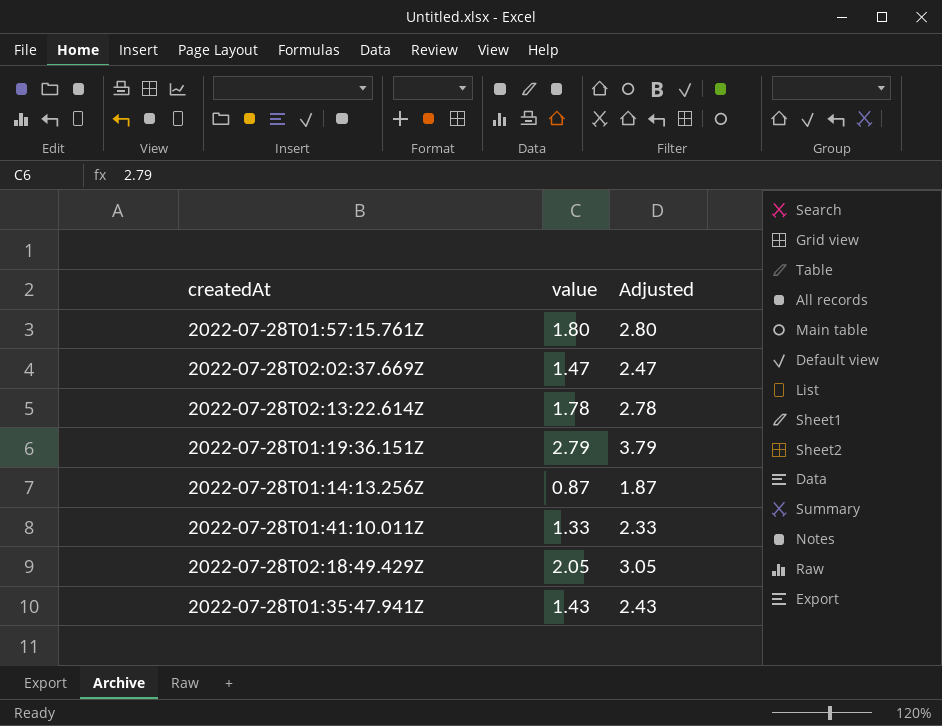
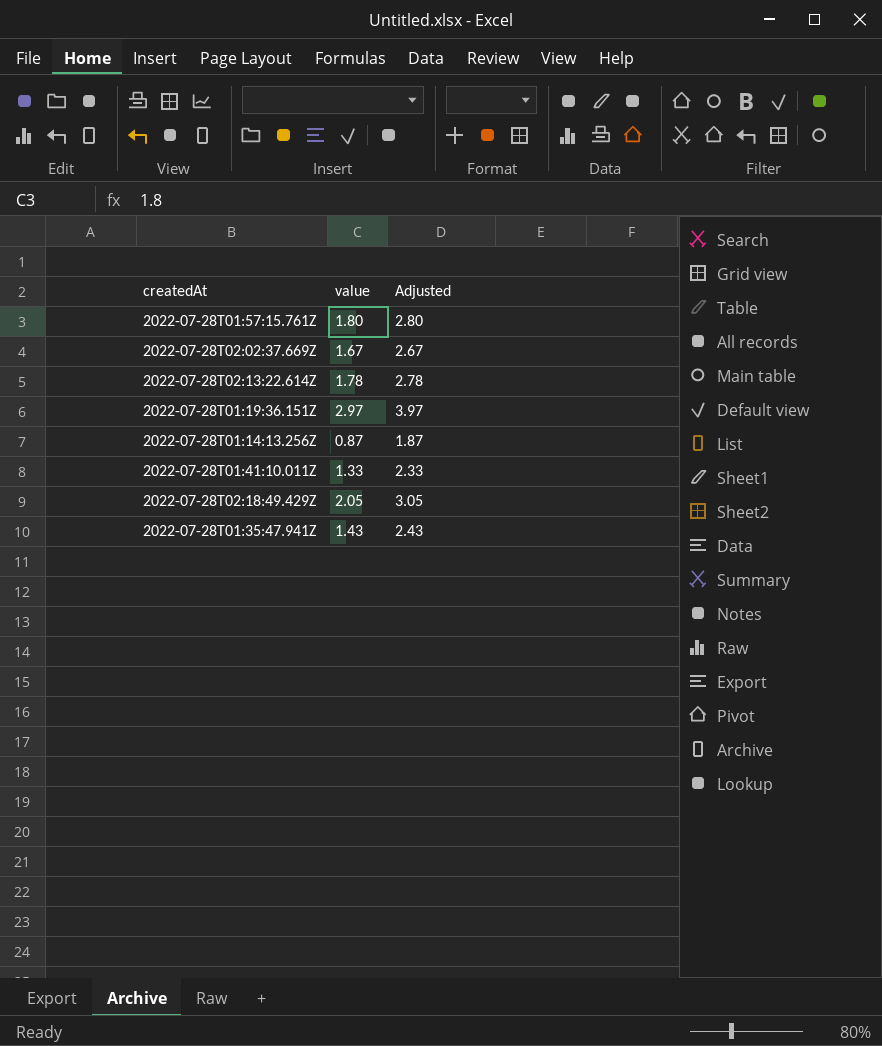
2022-07-28T02:02:37.669Z | value: 1.47 -> 1.67
2022-07-28T02:02:37.669Z | Adjusted: 2.47 -> 2.67
2022-07-28T01:19:36.151Z | value: 2.79 -> 2.97
2022-07-28T01:19:36.151Z | Adjusted: 3.79 -> 3.97

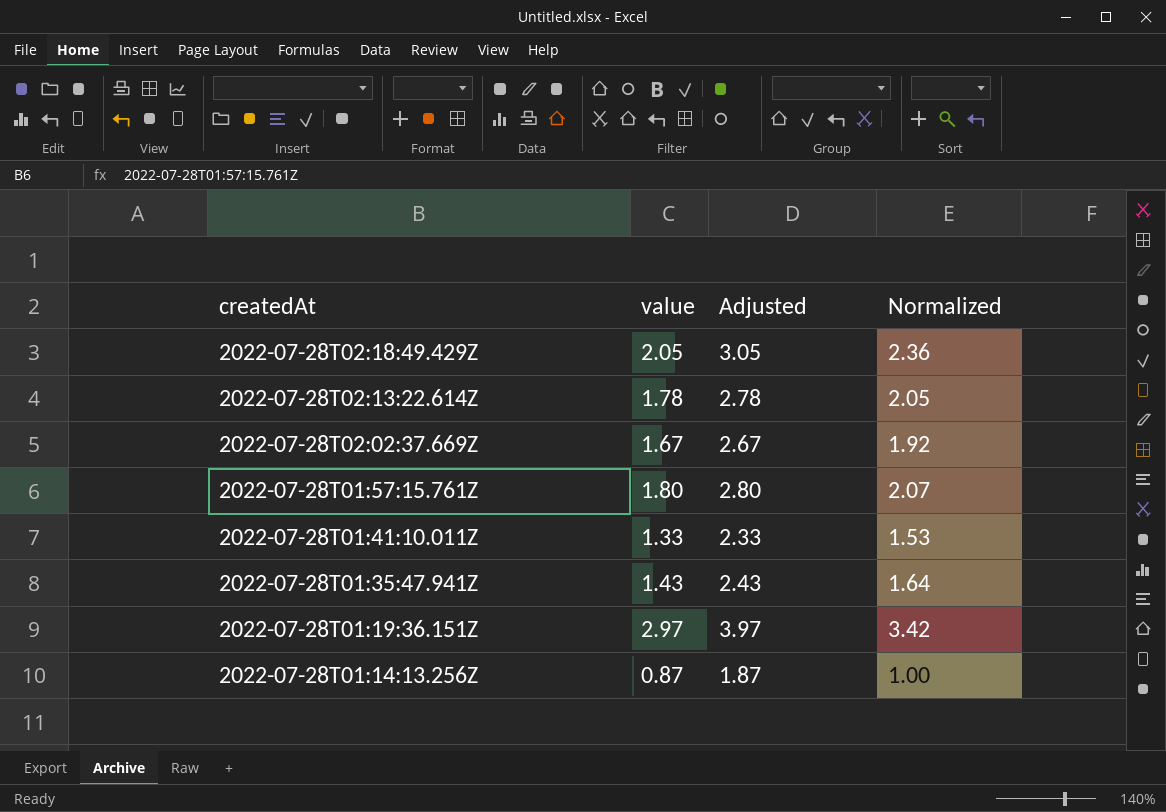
row order: none -> createdAt descending
column Normalized | formula: none -> [value] * 1.15

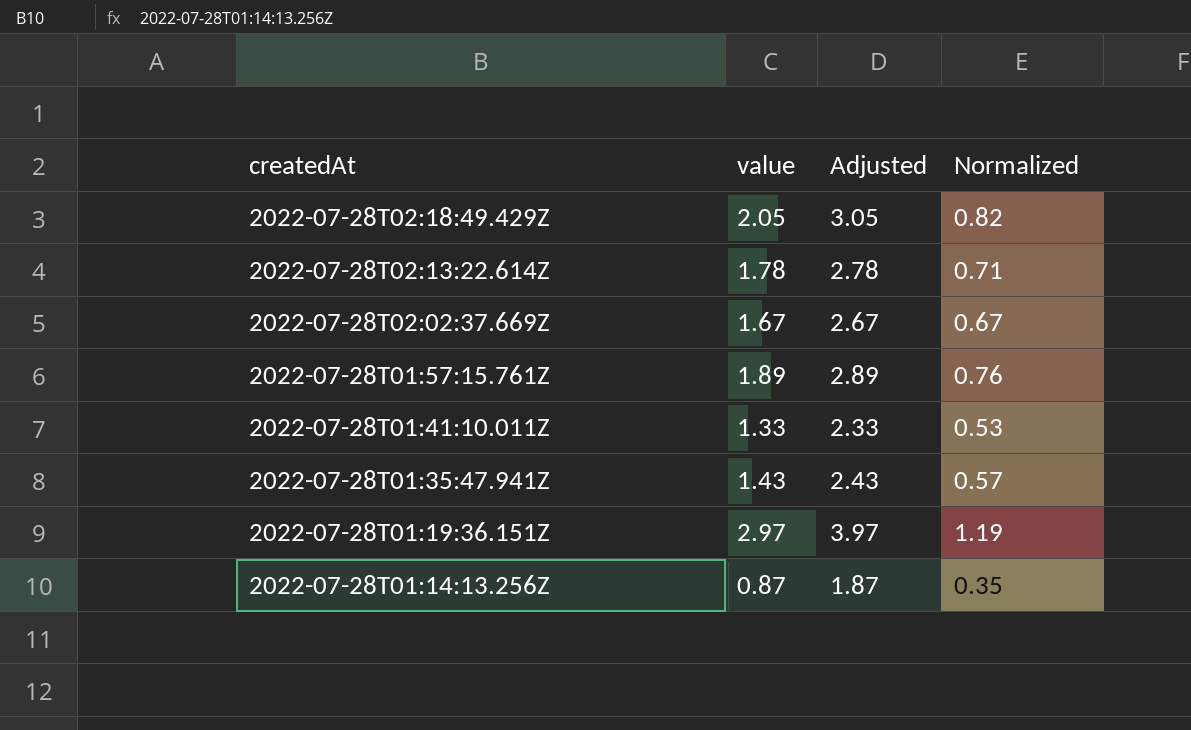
column Normalized | formula: [value] * 1.15 -> [value] * 0.4
2022-07-28T01:57:15.761Z | value: 1.80 -> 1.89
2022-07-28T01:57:15.761Z | Adjusted: 2.80 -> 2.89

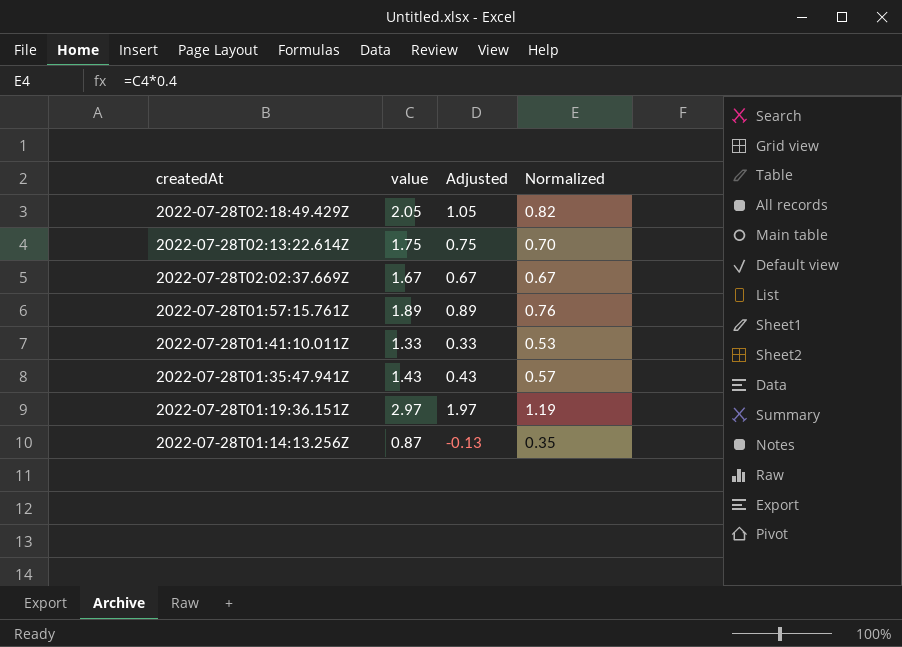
column Adjusted | formula: [value] + 1 -> [value] - 1
2022-07-28T02:13:22.614Z | value: 1.78 -> 1.75
2022-07-28T02:13:22.614Z | Normalized: 0.71 -> 0.70

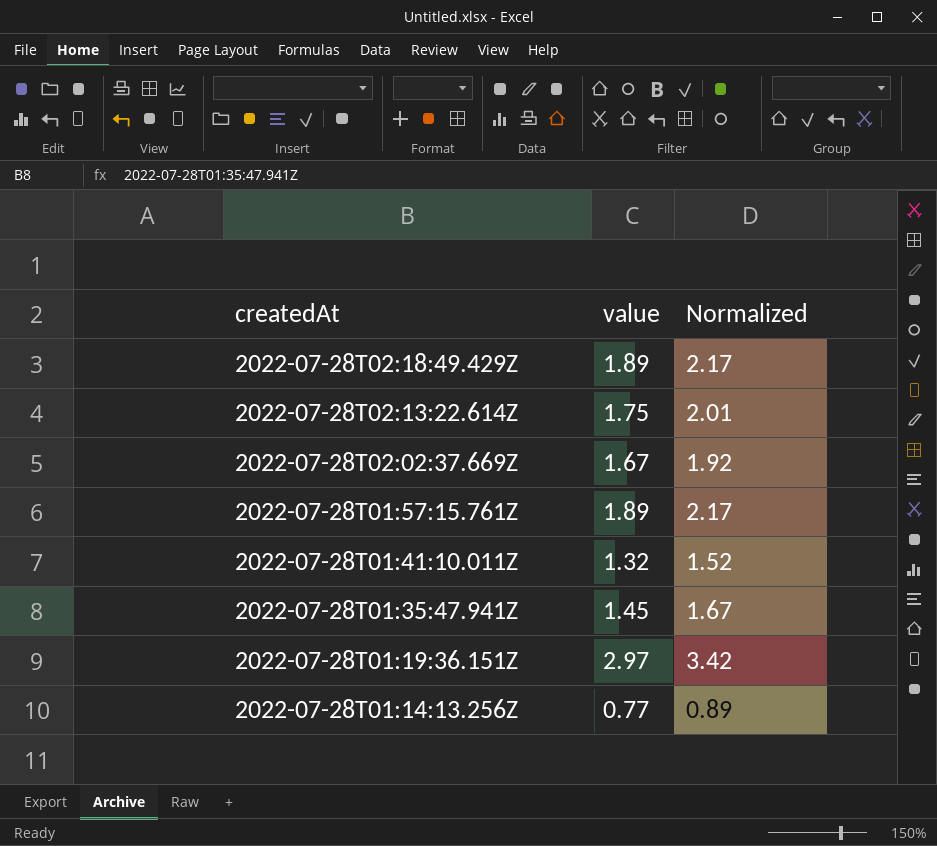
column Adjusted | formula: [value] - 1 -> none
column Normalized | formula: [value] * 0.4 -> [value] * 1.15
2022-07-28T02:18:49.429Z | value: 2.05 -> 1.89
2022-07-28T01:41:10.011Z | value: 1.33 -> 1.32
2022-07-28T01:35:47.941Z | value: 1.43 -> 1.45
2022-07-28T01:14:13.256Z | value: 0.87 -> 0.77

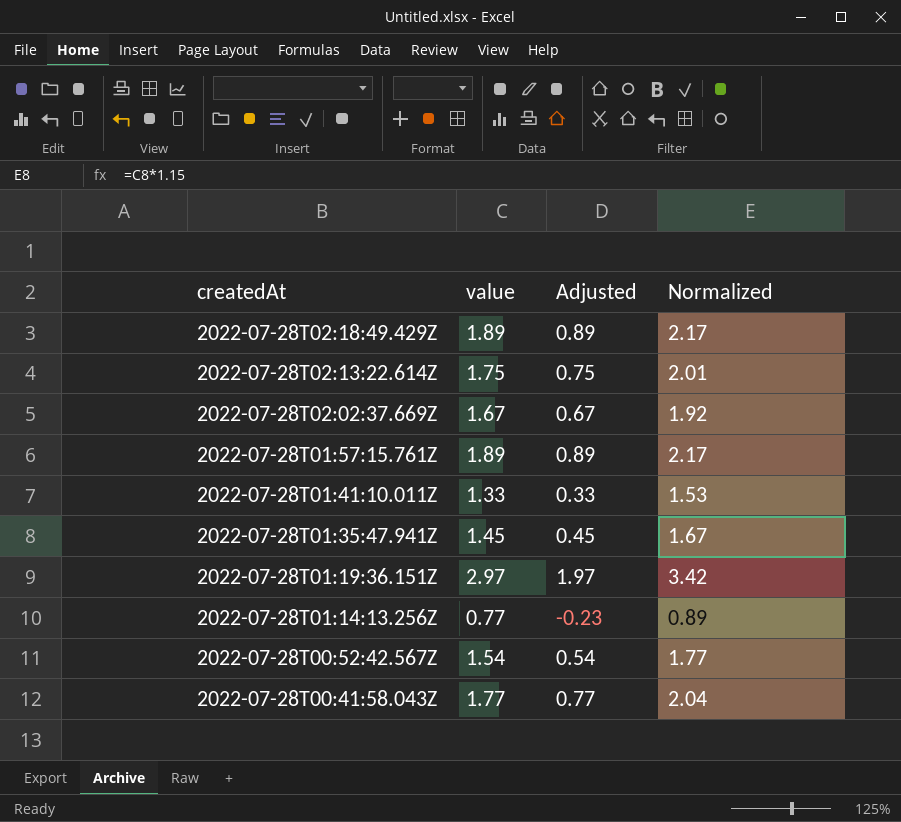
column Adjusted | formula: none -> [value] - 1
2022-07-28T01:41:10.011Z | value: 1.32 -> 1.33
2022-07-28T01:41:10.011Z | Normalized: 1.52 -> 1.53
row 2022-07-28T00:52:42.567Z: none -> 1.54 | 0.54 | 1.77
row 2022-07-28T00:41:58.043Z: none -> 1.77 | 0.77 | 2.04

